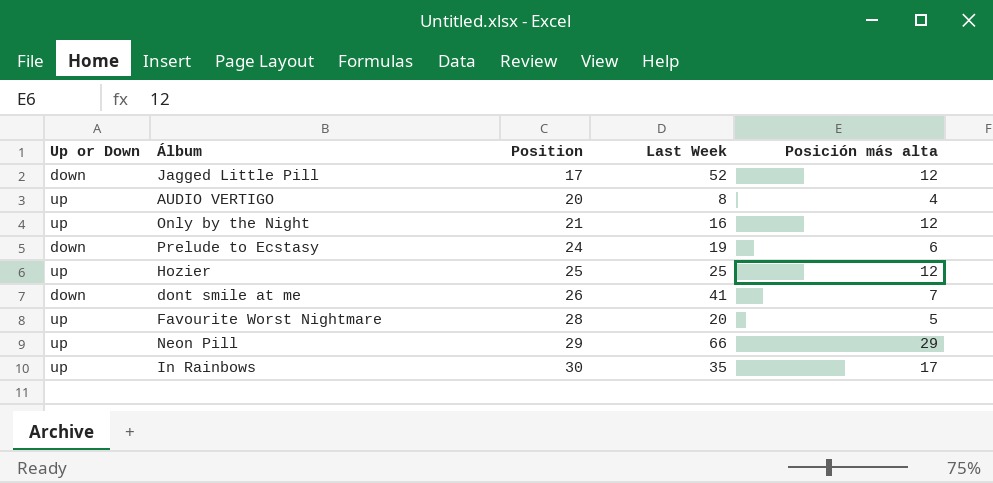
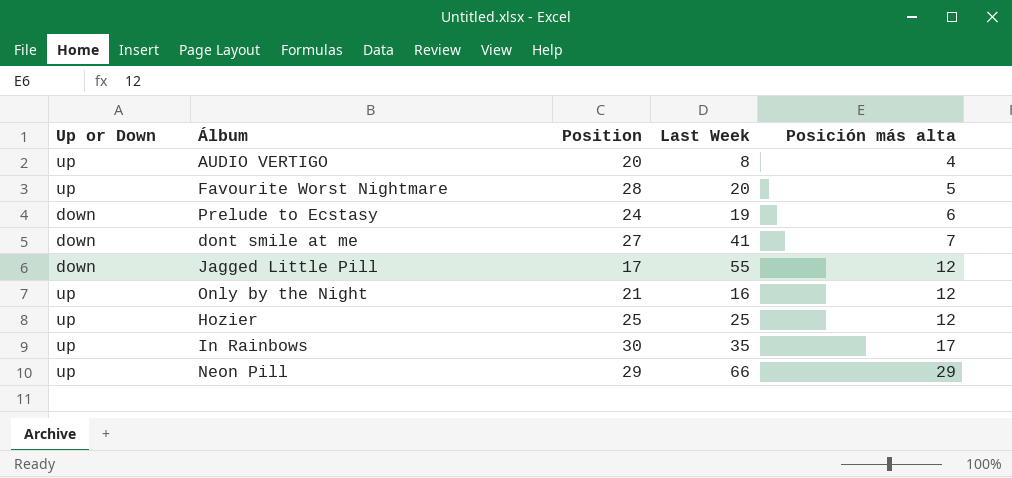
row order: Position ascending -> Posición más alta ascending
dont smile at me | Position: 26 -> 27
Jagged Little Pill | Last Week: 52 -> 55

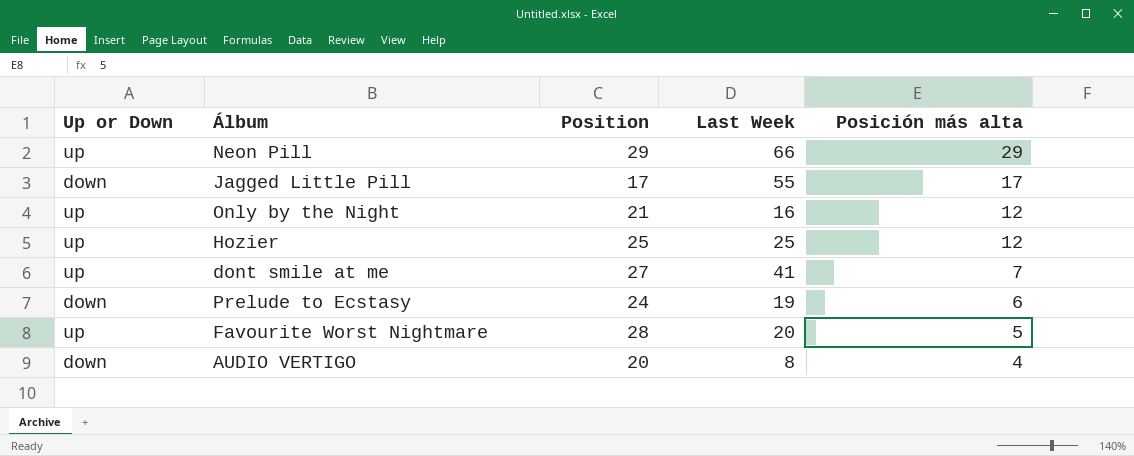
row order: Posición más alta ascending -> Posición más alta descending
row In Rainbows: up | 30 | 35 | 17 -> none
Jagged Little Pill | Posición más alta: 12 -> 17
dont smile at me | Up or Down: down -> up
AUDIO VERTIGO | Up or Down: up -> down

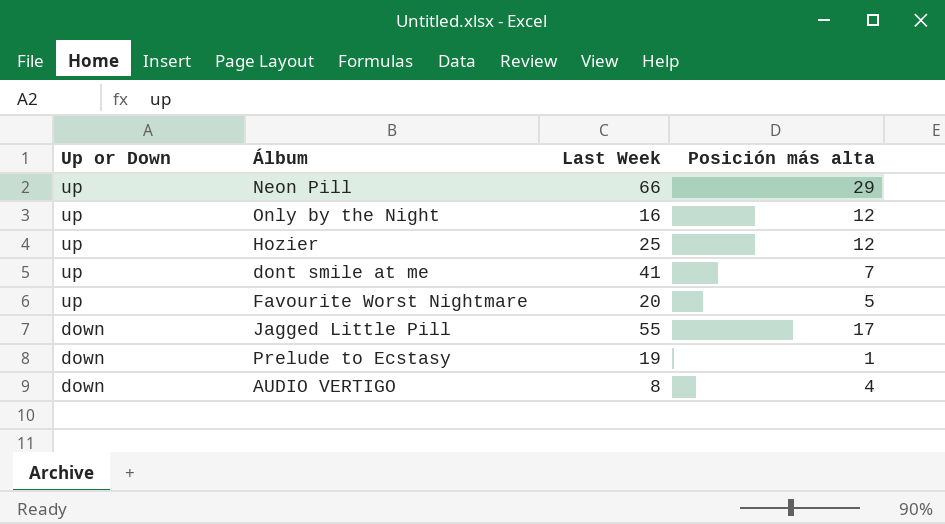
row order: Posición más alta descending -> Up or Down descending
column Position | position: 3 -> none
Prelude to Ecstasy | Posición más alta: 6 -> 1

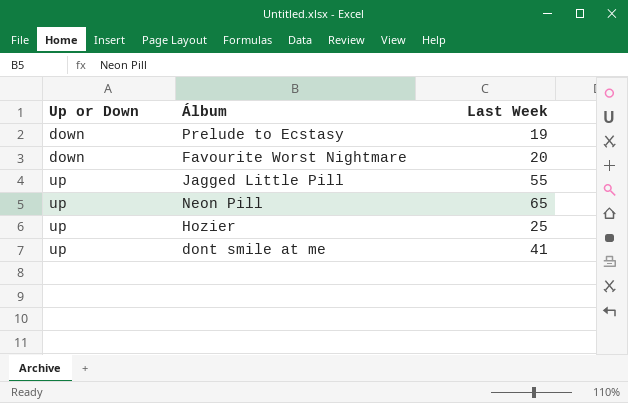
row order: Up or Down descending -> Up or Down ascending
column Posición más alta | position: 4 -> none
row Only by the Night: up | 16 | 12 -> none
row AUDIO VERTIGO: down | 8 | 4 -> none
Favourite Worst Nightmare | Up or Down: up -> down
Jagged Little Pill | Up or Down: down -> up
Neon Pill | Last Week: 66 -> 65

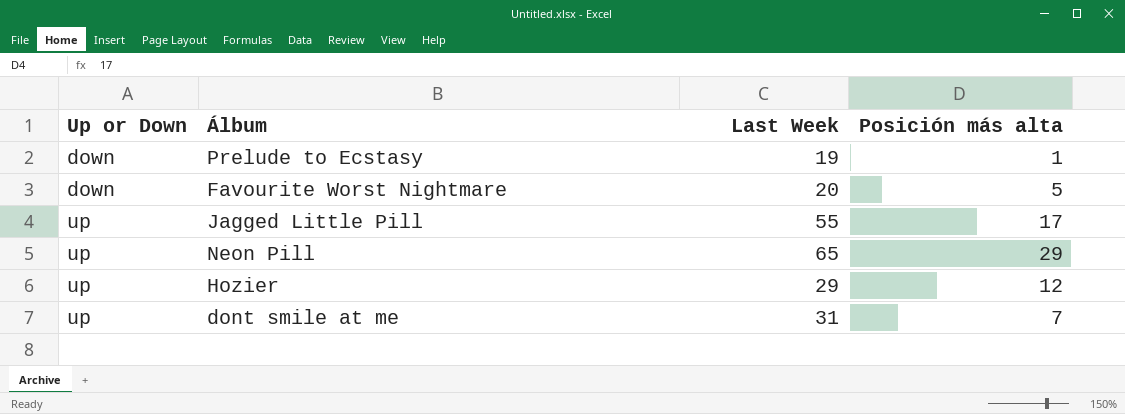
column Posición más alta | position: none -> 4
Hozier | Last Week: 25 -> 29
dont smile at me | Last Week: 41 -> 31

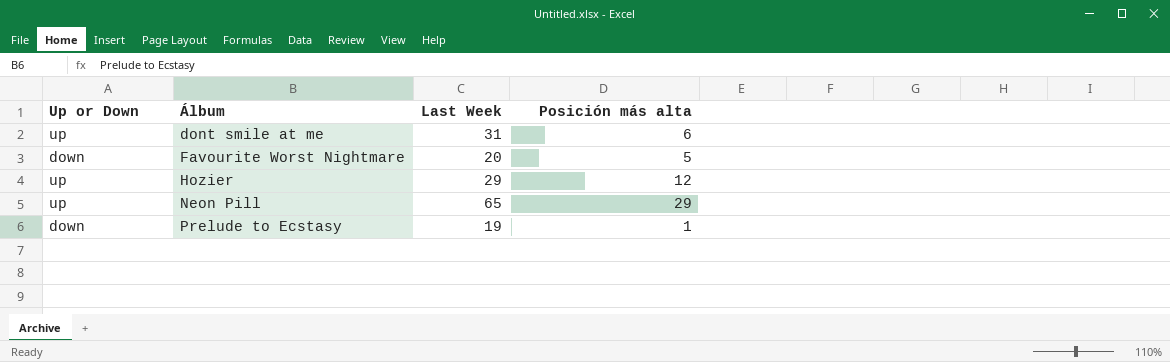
row order: Up or Down ascending -> Álbum ascending
row Jagged Little Pill: up | 55 | 17 -> none
dont smile at me | Posición más alta: 7 -> 6

